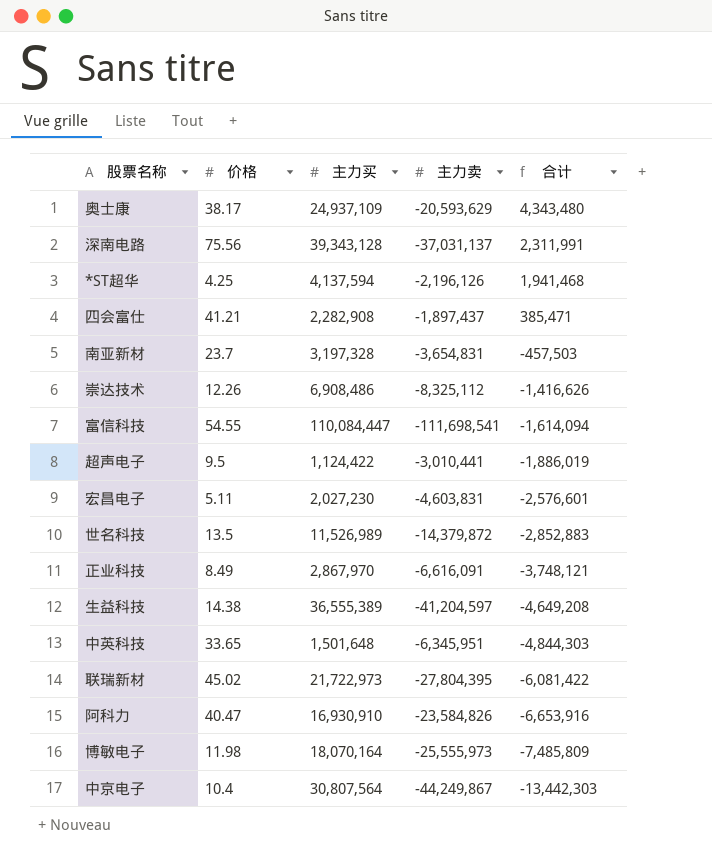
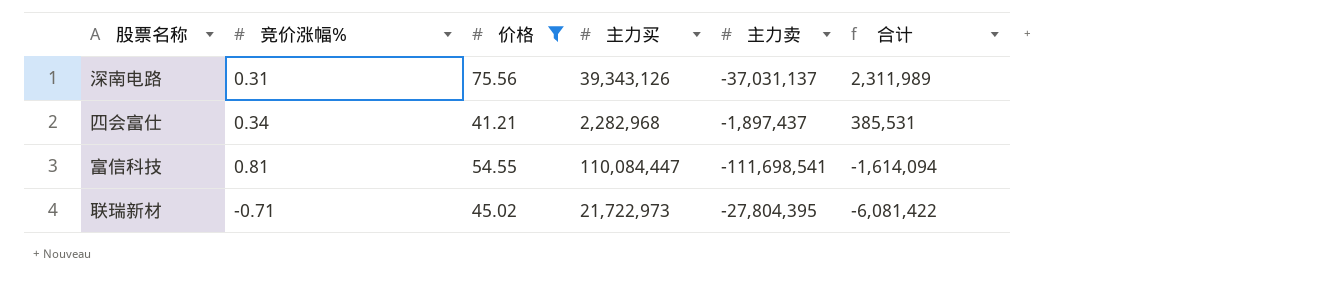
filter: none -> 价格 >= 41.21
column 竞价涨幅% | position: none -> 2
深南电路 | 主力买: 39,343,128 -> 39,343,126
深南电路 | 合计: 2,311,991 -> 2,311,989
四会富仕 | 主力买: 2,282,908 -> 2,282,968
四会富仕 | 合计: 385,471 -> 385,531

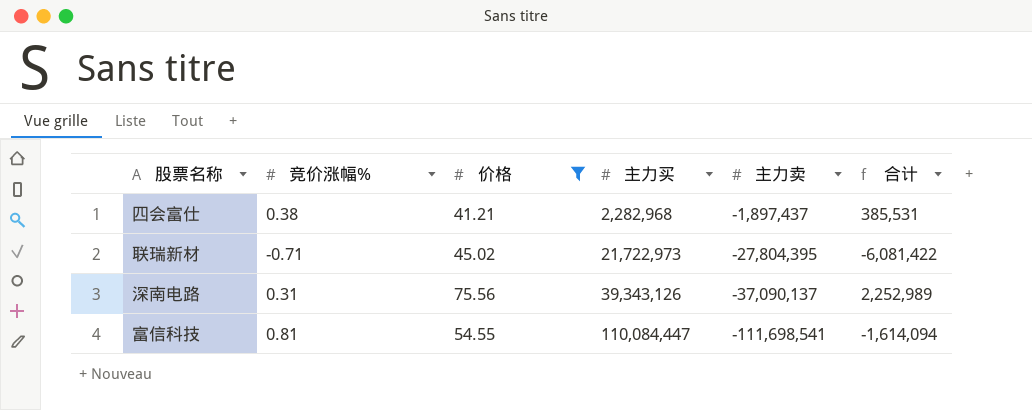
row order: 合计 descending -> 主力买 ascending
四会富仕 | 竞价涨幅%: 0.34 -> 0.38
深南电路 | 主力卖: -37,031,137 -> -37,090,137
深南电路 | 合计: 2,311,989 -> 2,252,989

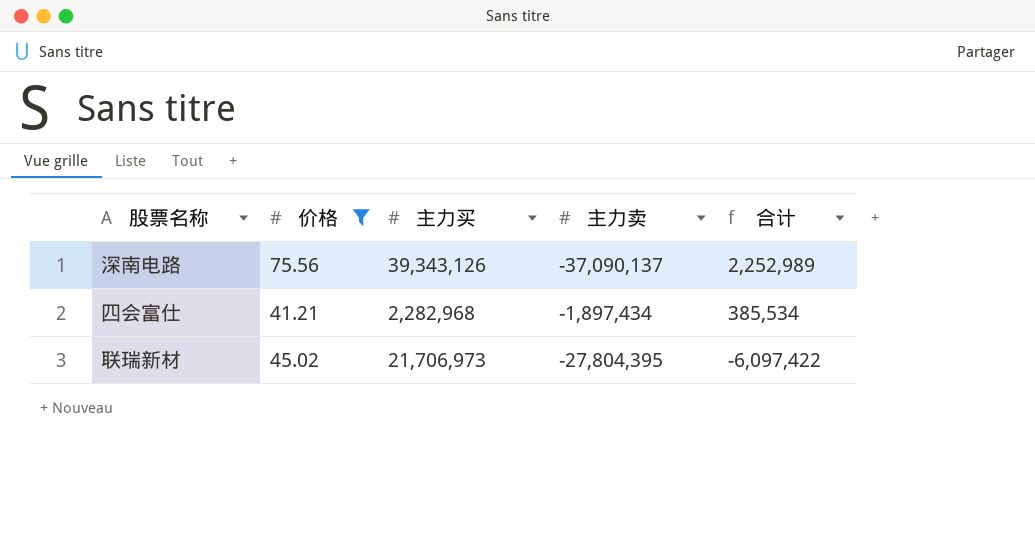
row order: 主力买 ascending -> 合计 descending
column 竞价涨幅% | position: 2 -> none
row 富信科技: 0.81 | 54.55 | 110,084,447 | -111,698,541 | -1,614,094 -> none
四会富仕 | 主力卖: -1,897,437 -> -1,897,434
四会富仕 | 合计: 385,531 -> 385,534
联瑞新材 | 主力买: 21,722,973 -> 21,706,973
联瑞新材 | 合计: -6,081,422 -> -6,097,422

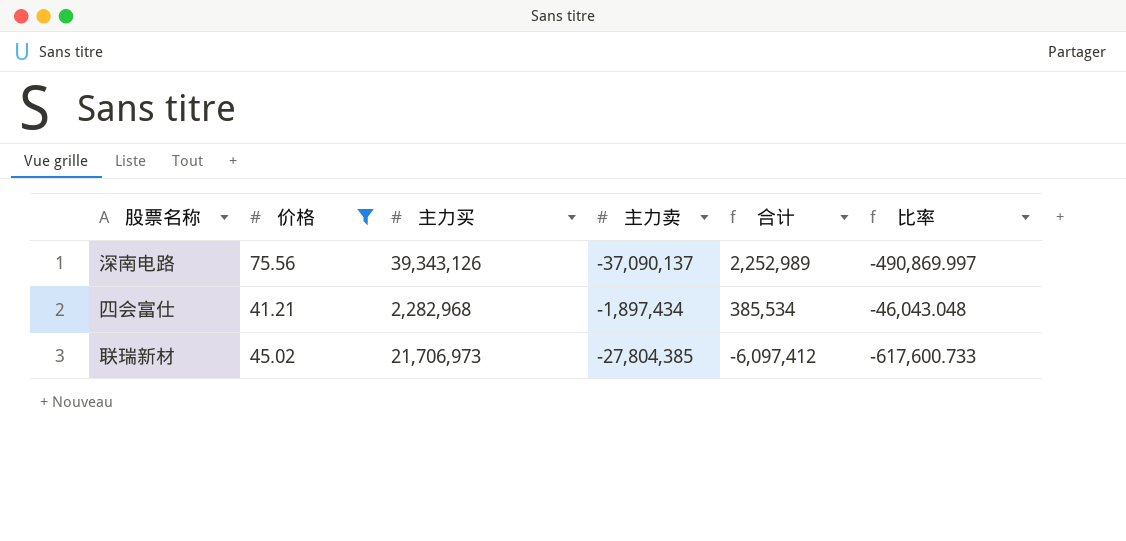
column 比率 | formula: none -> [主力卖] / [价格]
联瑞新材 | 主力卖: -27,804,395 -> -27,804,385
联瑞新材 | 合计: -6,097,422 -> -6,097,412

